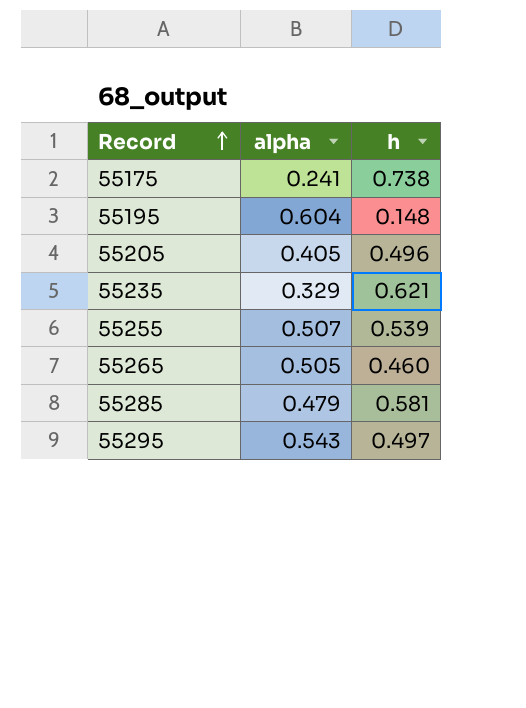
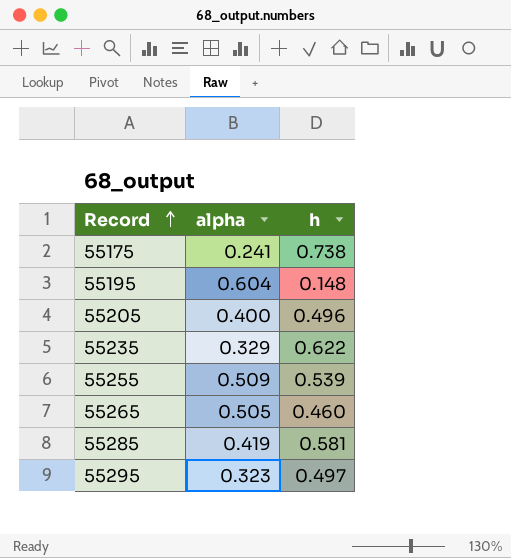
55205 | alpha: 0.405 -> 0.400
55235 | h: 0.621 -> 0.622
55255 | alpha: 0.507 -> 0.509
55285 | alpha: 0.479 -> 0.419
55295 | alpha: 0.543 -> 0.323

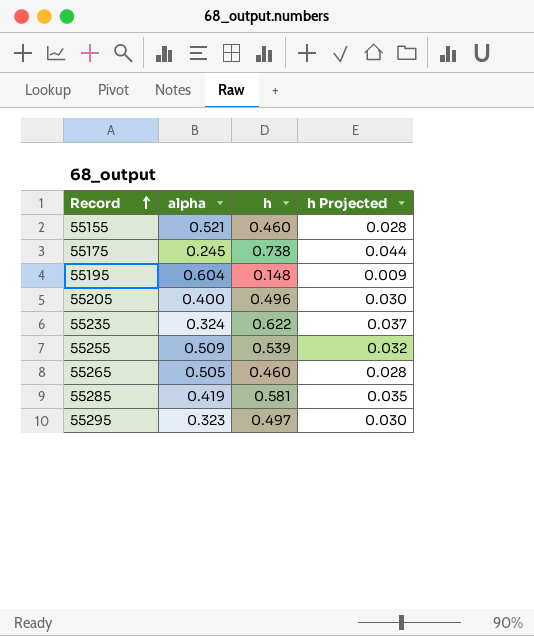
column h Projected | formula: none -> [h] * 0.06
row 55155: none -> 0.521 | 0.460 | 0.028
55175 | alpha: 0.241 -> 0.245
55235 | alpha: 0.329 -> 0.324

